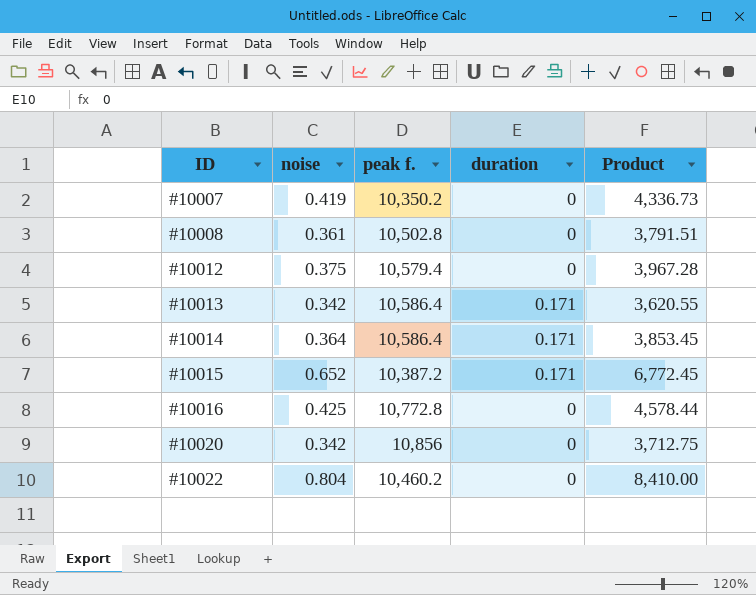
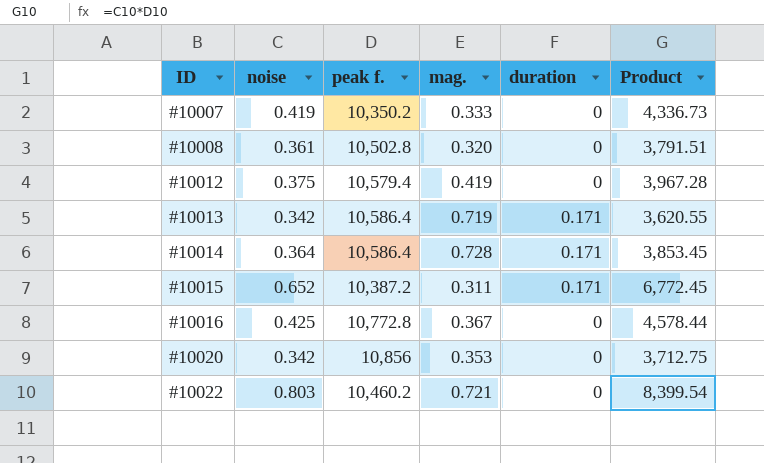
column mag. | position: none -> 4
#10022 | noise: 0.804 -> 0.803
#10022 | Product: 8,410.00 -> 8,399.54

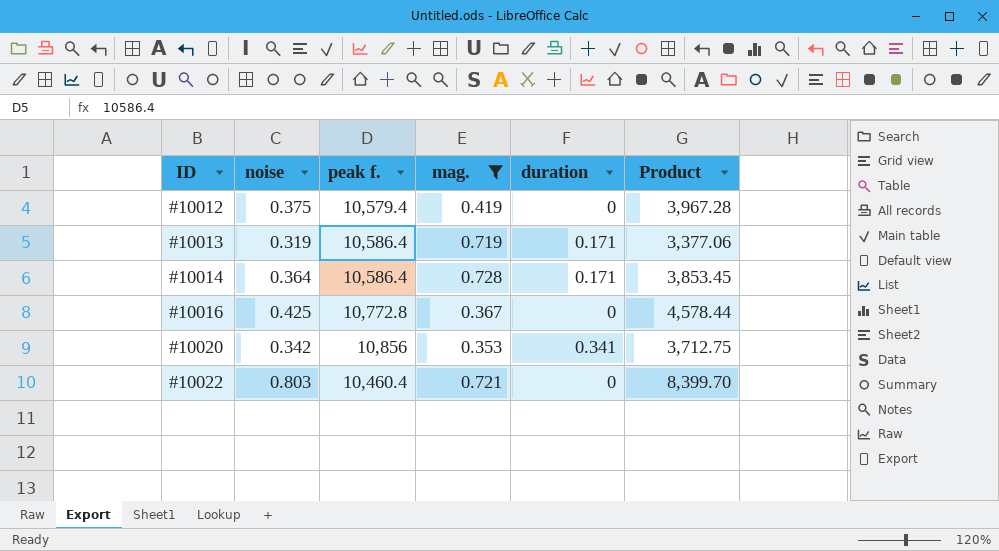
filter: none -> mag. >= 0.353
#10013 | noise: 0.342 -> 0.319
#10013 | Product: 3,620.55 -> 3,377.06
#10020 | duration: 0 -> 0.341
#10022 | peak f.: 10,460.2 -> 10,460.4
#10022 | Product: 8,399.54 -> 8,399.70

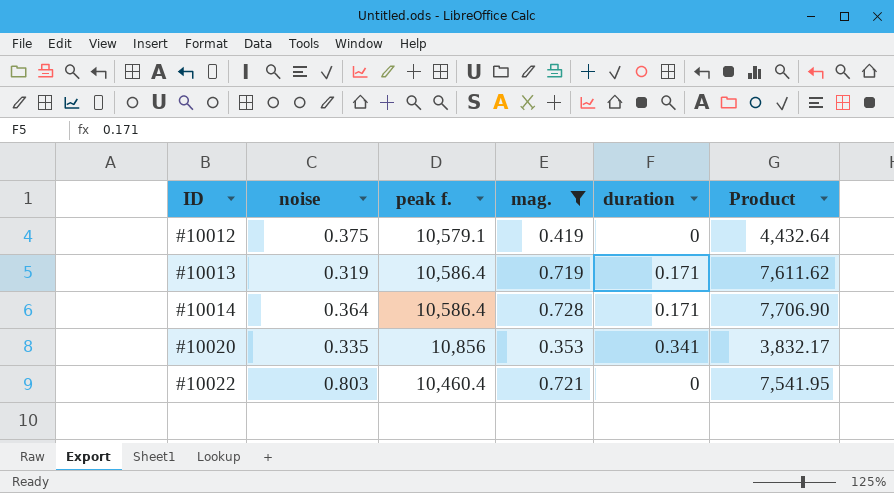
column Product | formula: [noise] * [peak f.] -> [peak f.] * [mag.]
row #10016: 0.425 | 10,772.8 | 0.367 | 0 | 4,578.44 -> none
#10012 | peak f.: 10,579.4 -> 10,579.1
#10020 | noise: 0.342 -> 0.335

